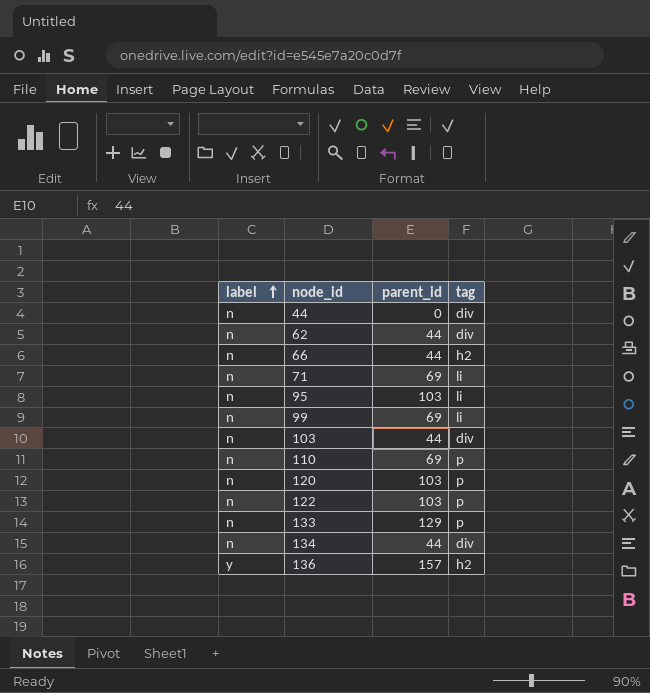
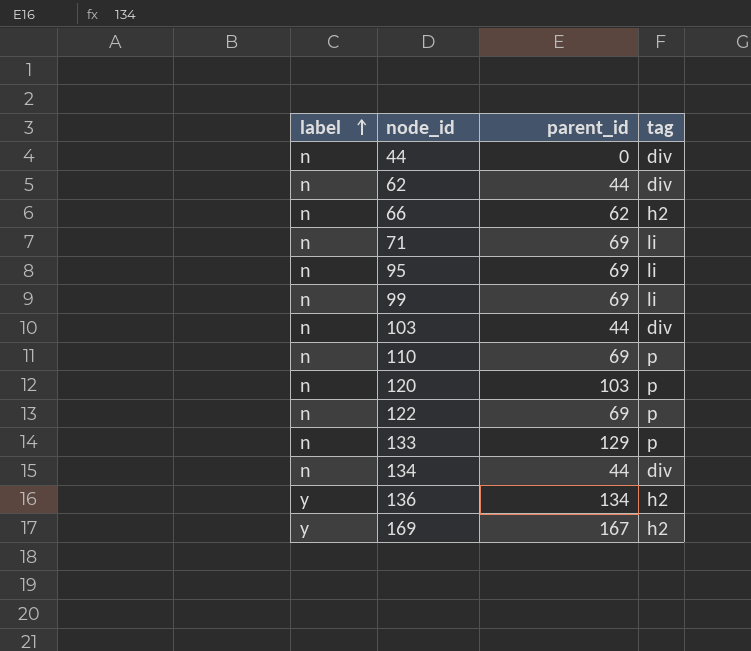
66 | parent_id: 44 -> 62
95 | parent_id: 103 -> 69
122 | parent_id: 103 -> 69
136 | parent_id: 157 -> 134
row 169: none -> y | 167 | h2

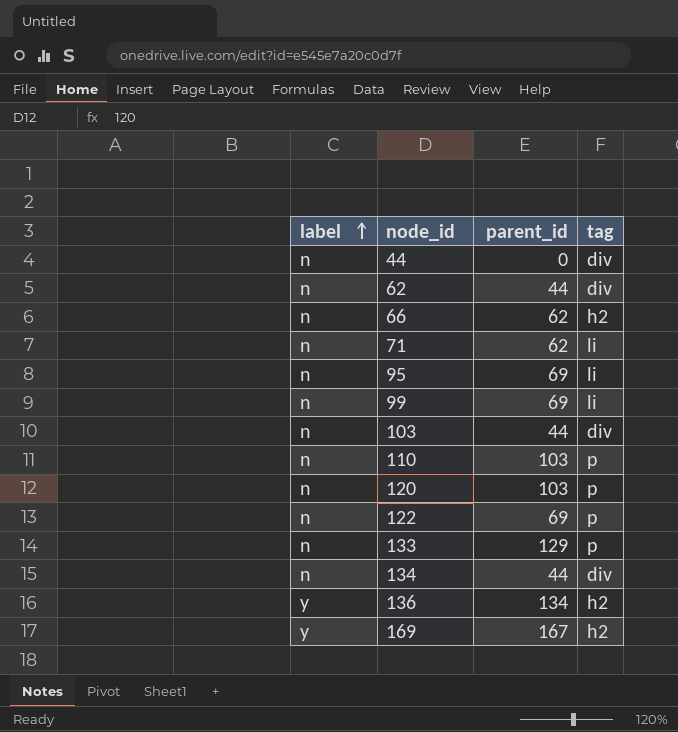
71 | parent_id: 69 -> 62
110 | parent_id: 69 -> 103

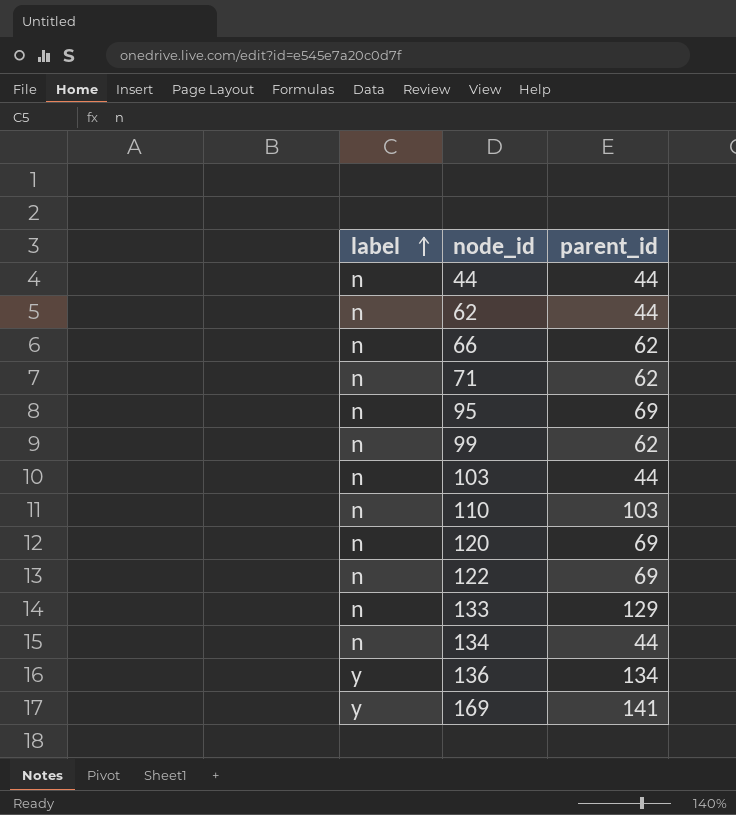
column tag | position: 4 -> none
44 | parent_id: 0 -> 44
99 | parent_id: 69 -> 62
120 | parent_id: 103 -> 69
169 | parent_id: 167 -> 141

